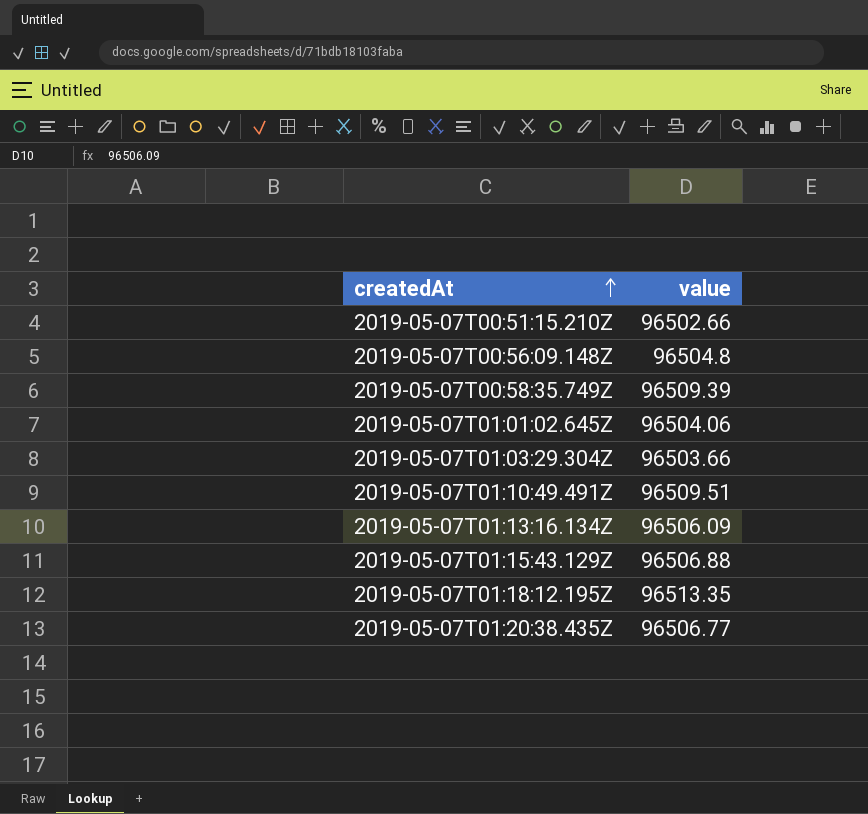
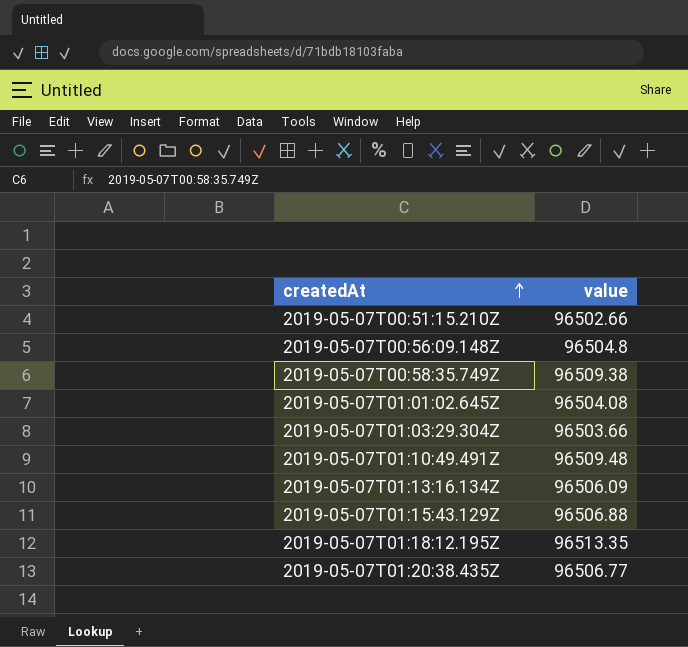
2019-05-07T00:58:35.749Z | value: 96509.39 -> 96509.38
2019-05-07T01:01:02.645Z | value: 96504.06 -> 96504.08
2019-05-07T01:10:49.491Z | value: 96509.51 -> 96509.48

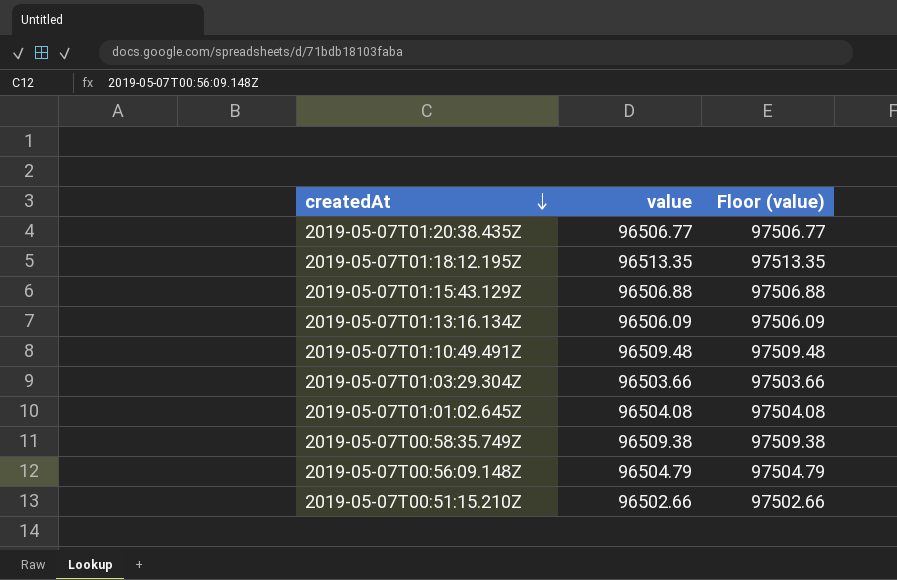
row order: createdAt ascending -> createdAt descending
column Floor (value) | formula: none -> [value] + 1000
2019-05-07T00:56:09.148Z | value: 96504.8 -> 96504.79

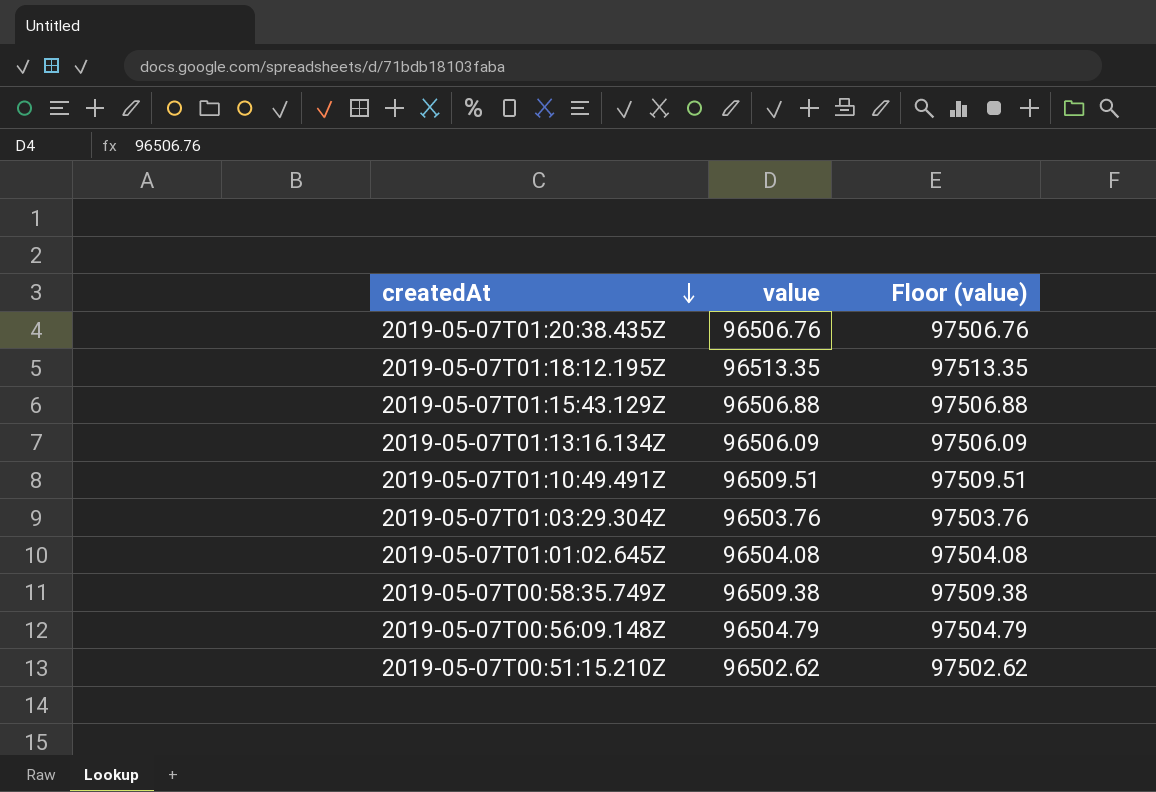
2019-05-07T01:20:38.435Z | value: 96506.77 -> 96506.76
2019-05-07T01:20:38.435Z | Floor (value): 97506.77 -> 97506.76
2019-05-07T01:10:49.491Z | value: 96509.48 -> 96509.51
2019-05-07T01:10:49.491Z | Floor (value): 97509.48 -> 97509.51
2019-05-07T01:03:29.304Z | value: 96503.66 -> 96503.76
2019-05-07T01:03:29.304Z | Floor (value): 97503.66 -> 97503.76
2019-05-07T00:51:15.210Z | value: 96502.66 -> 96502.62
2019-05-07T00:51:15.210Z | Floor (value): 97502.66 -> 97502.62

